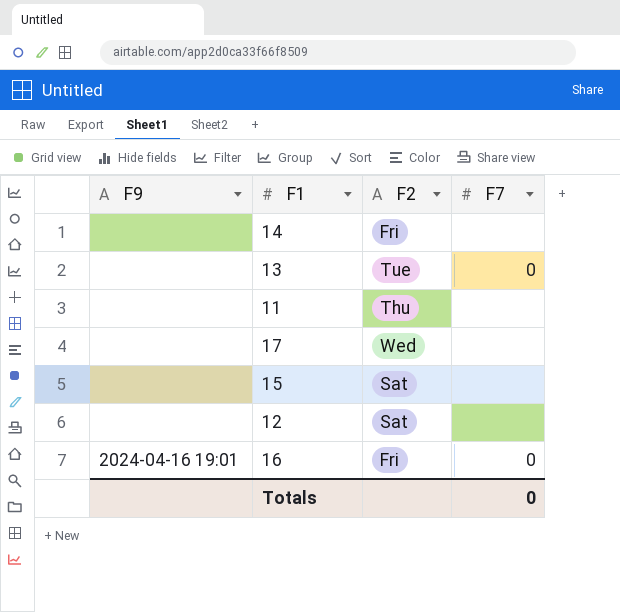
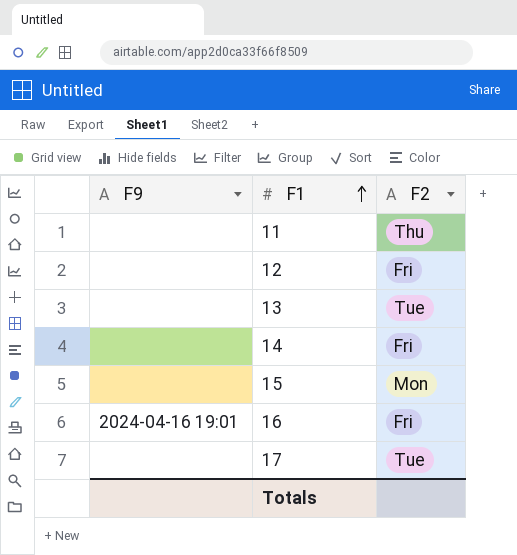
row order: none -> F1 ascending
column F7 | position: 4 -> none
12 | F2: Sat -> Fri
15 | F2: Sat -> Mon
17 | F2: Wed -> Tue

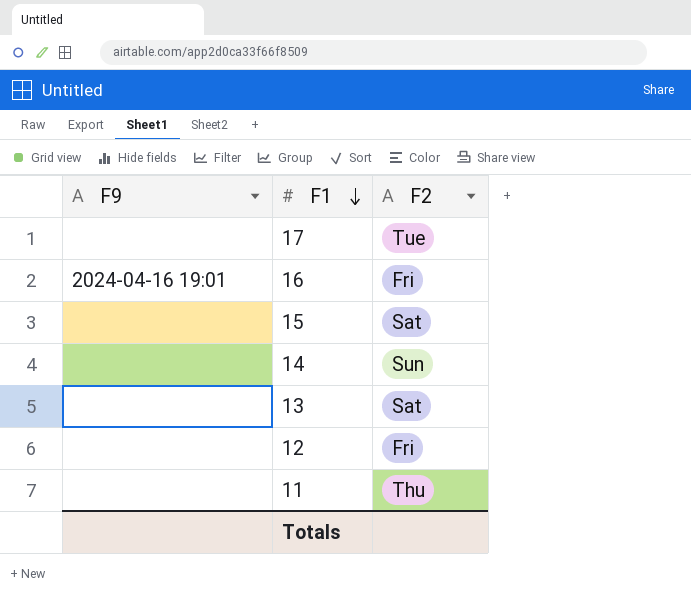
row order: F1 ascending -> F1 descending
15 | F2: Mon -> Sat
14 | F2: Fri -> Sun
13 | F2: Tue -> Sat

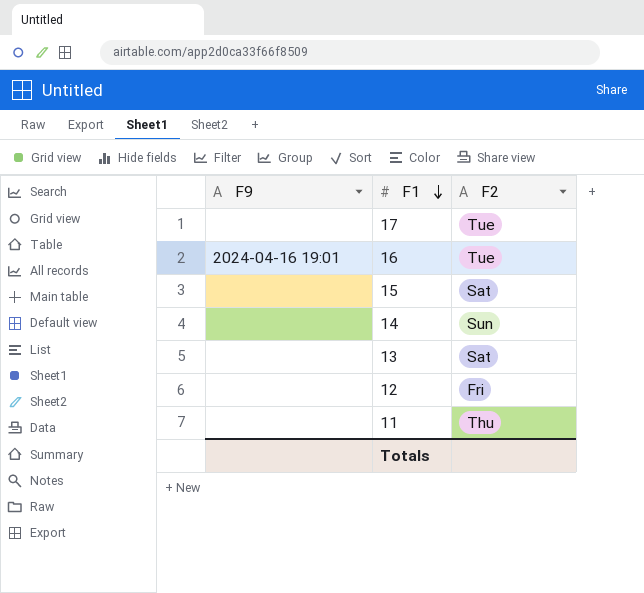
16 | F2: Fri -> Tue

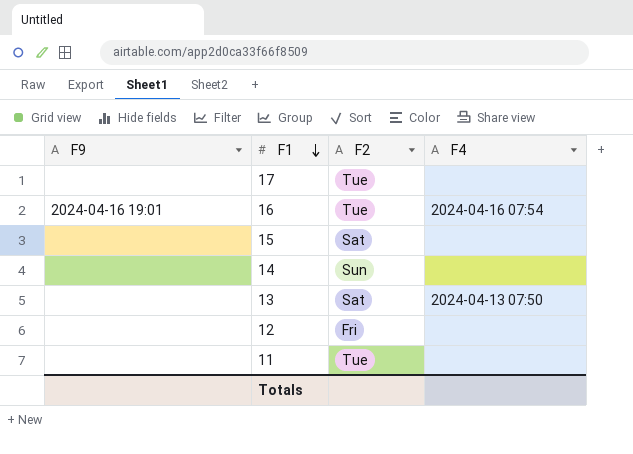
column F4 | position: none -> 4
11 | F2: Thu -> Tue

